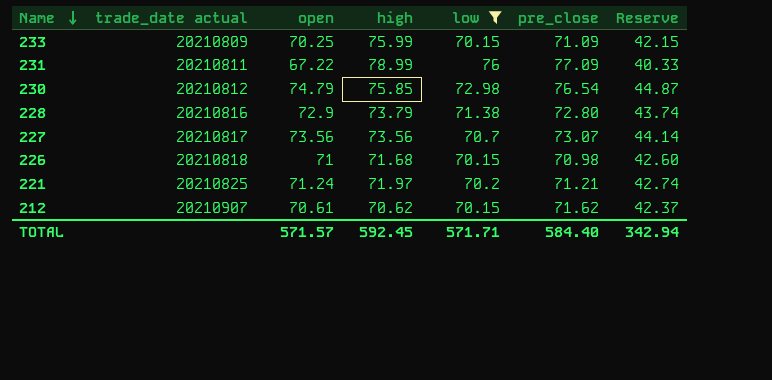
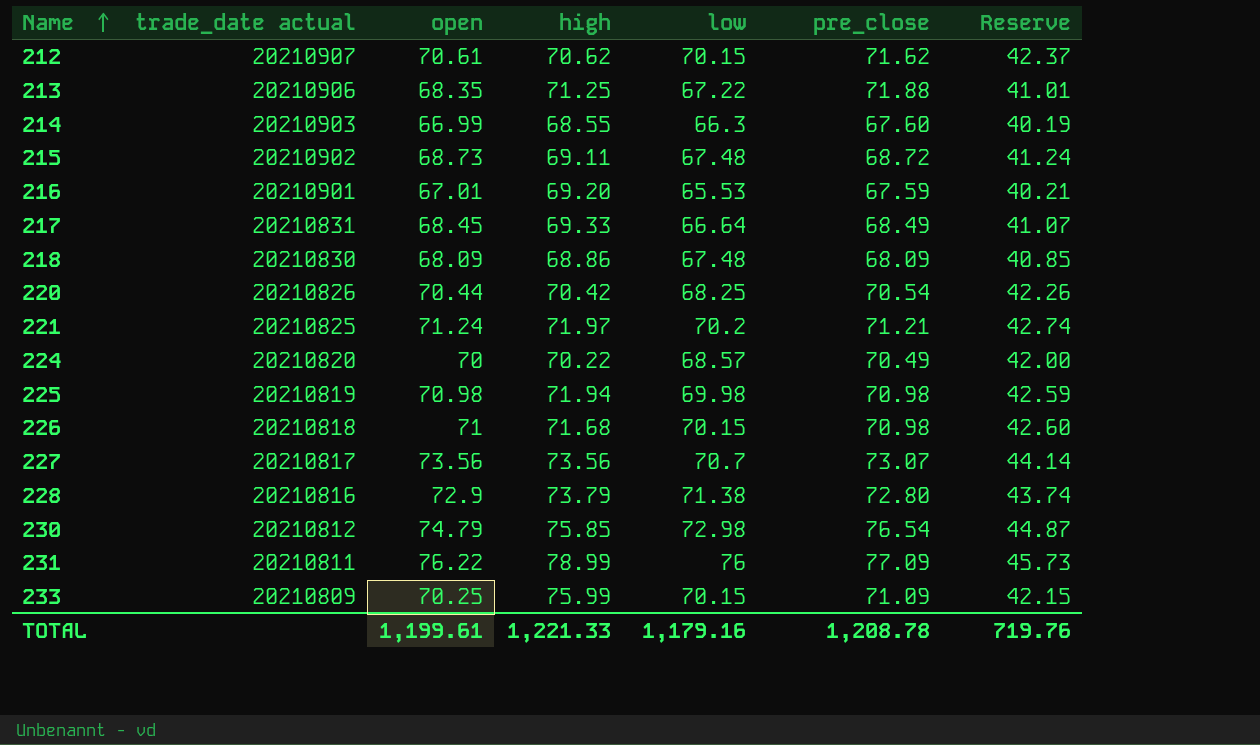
filter: low >= 70.15 -> none
row order: Name descending -> Name ascending
231 | open: 67.22 -> 76.22
231 | Reserve: 40.33 -> 45.73
TOTAL | open: 571.57 -> 1,199.61
TOTAL | high: 592.45 -> 1,221.33
TOTAL | low: 571.71 -> 1,179.16
TOTAL | pre_close: 584.40 -> 1,208.78
TOTAL | Reserve: 342.94 -> 719.76

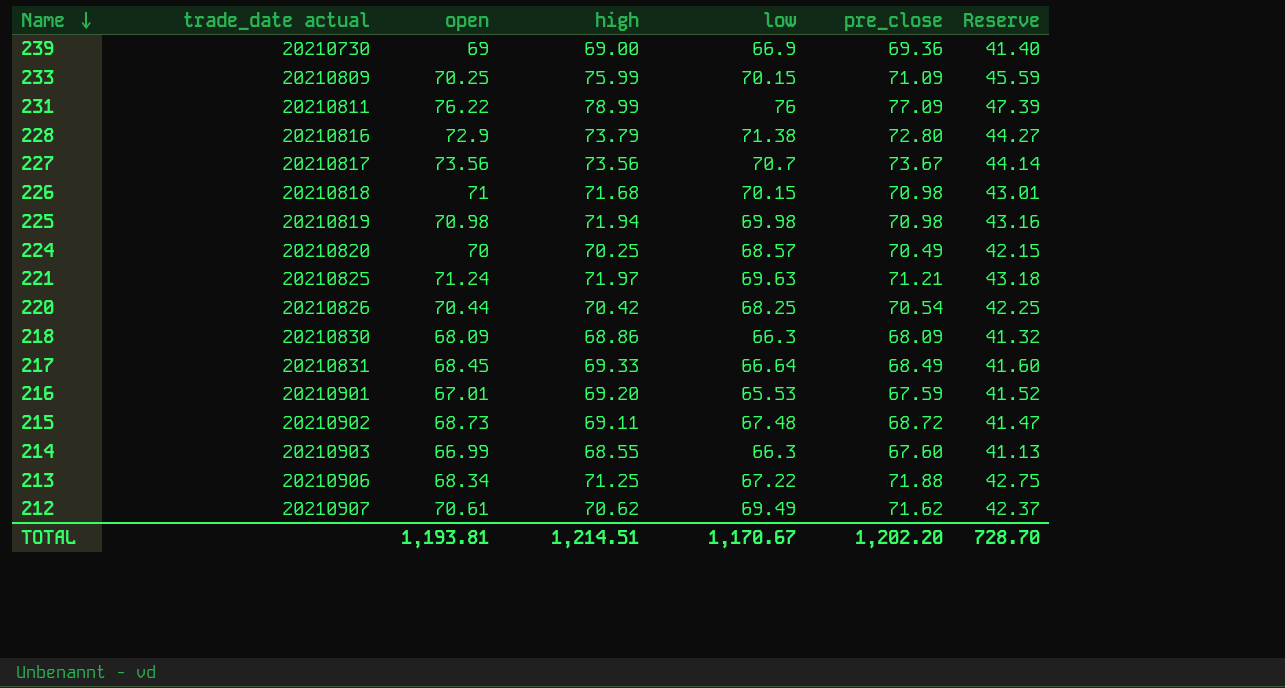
row order: Name ascending -> Name descending
column Reserve | formula: [open] * 0.6 -> [high] * 0.6
row 230: 20210812 | 74.79 | 75.85 | 72.98 | 76.54 | 44.87 -> none
row 239: none -> 20210730 | 69 | 69.00 | 66.9 | 69.36 | 41.40
227 | pre_close: 73.07 -> 73.67
224 | high: 70.22 -> 70.25
221 | low: 70.2 -> 69.63
218 | low: 67.48 -> 66.3
213 | open: 68.35 -> 68.34
212 | low: 70.15 -> 69.49
TOTAL | open: 1,199.61 -> 1,193.81
TOTAL | high: 1,221.33 -> 1,214.51
TOTAL | low: 1,179.16 -> 1,170.67
TOTAL | pre_close: 1,208.78 -> 1,202.20
TOTAL | Reserve: 719.76 -> 728.70

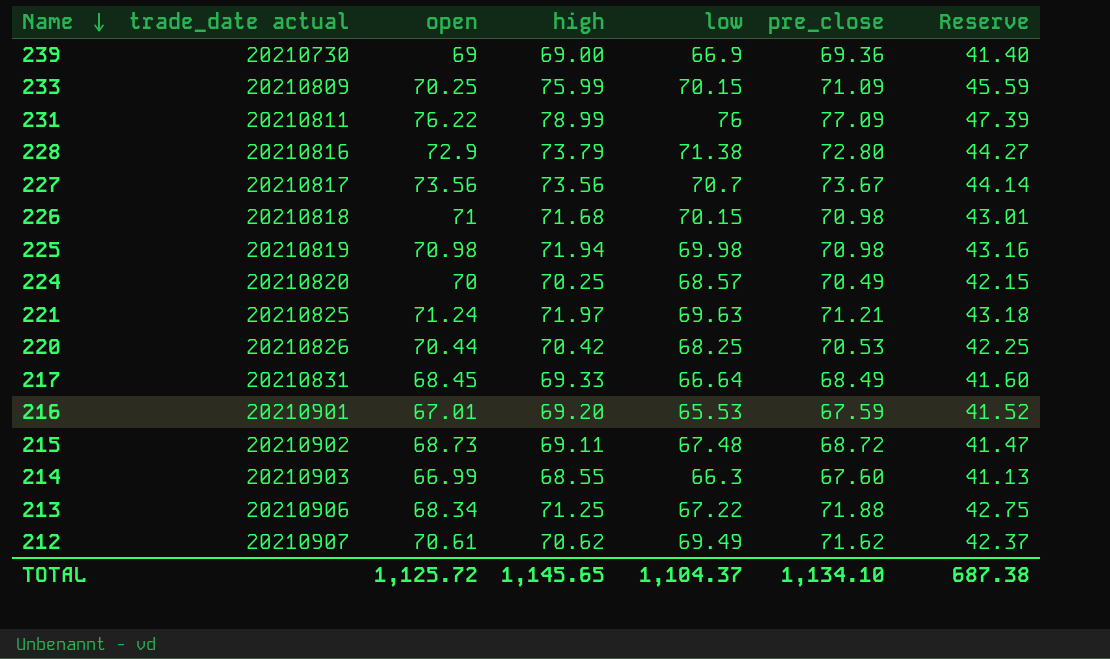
row 218: 20210830 | 68.09 | 68.86 | 66.3 | 68.09 | 41.32 -> none
220 | pre_close: 70.54 -> 70.53
TOTAL | open: 1,193.81 -> 1,125.72
TOTAL | high: 1,214.51 -> 1,145.65
TOTAL | low: 1,170.67 -> 1,104.37
TOTAL | pre_close: 1,202.20 -> 1,134.10
TOTAL | Reserve: 728.70 -> 687.38

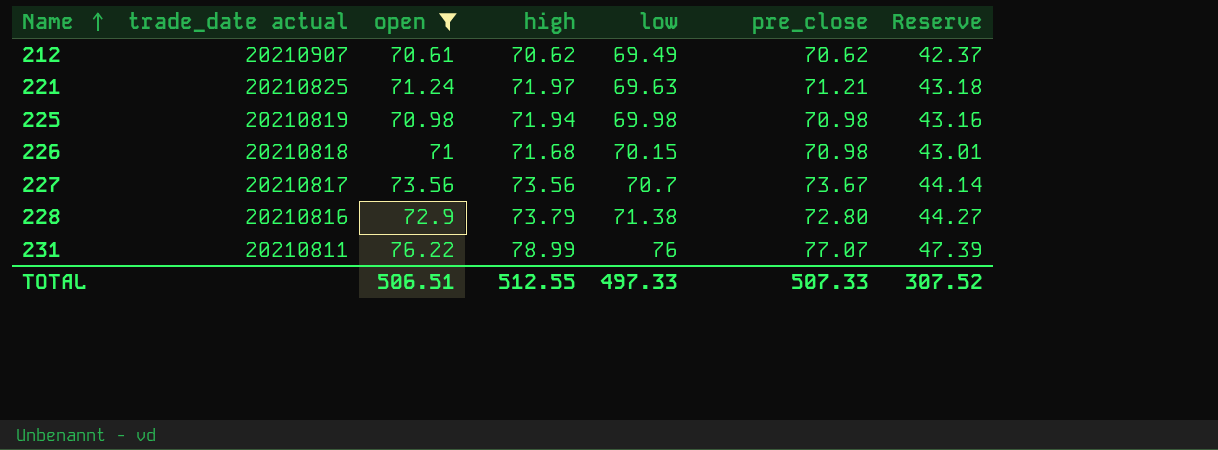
filter: none -> open >= 70.61
row order: Name descending -> Name ascending
212 | pre_close: 71.62 -> 70.62
231 | pre_close: 77.09 -> 77.07
TOTAL | open: 1,125.72 -> 506.51
TOTAL | high: 1,145.65 -> 512.55
TOTAL | low: 1,104.37 -> 497.33
TOTAL | pre_close: 1,134.10 -> 507.33
TOTAL | Reserve: 687.38 -> 307.52

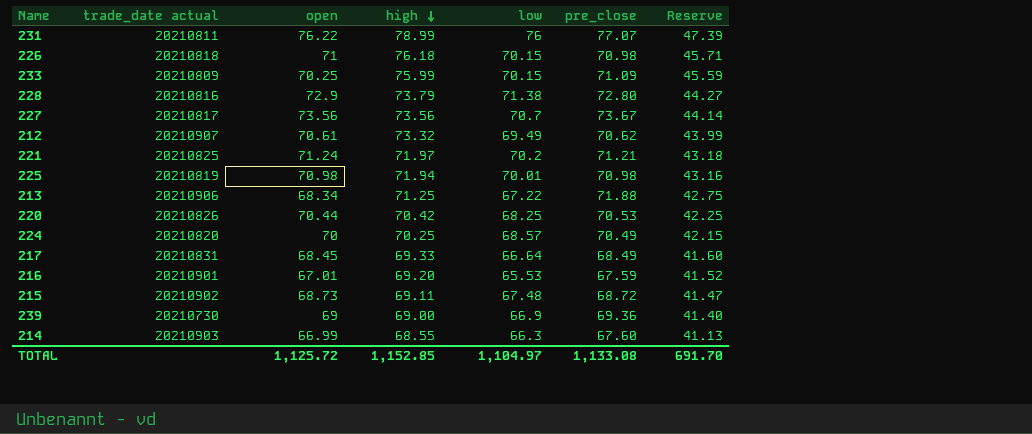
filter: open >= 70.61 -> none
row order: Name ascending -> high descending
226 | high: 71.68 -> 76.18
226 | Reserve: 43.01 -> 45.71
212 | high: 70.62 -> 73.32
212 | Reserve: 42.37 -> 43.99
221 | low: 69.63 -> 70.2
225 | low: 69.98 -> 70.01
TOTAL | open: 506.51 -> 1,125.72
TOTAL | high: 512.55 -> 1,152.85
TOTAL | low: 497.33 -> 1,104.97
TOTAL | pre_close: 507.33 -> 1,133.08
TOTAL | Reserve: 307.52 -> 691.70

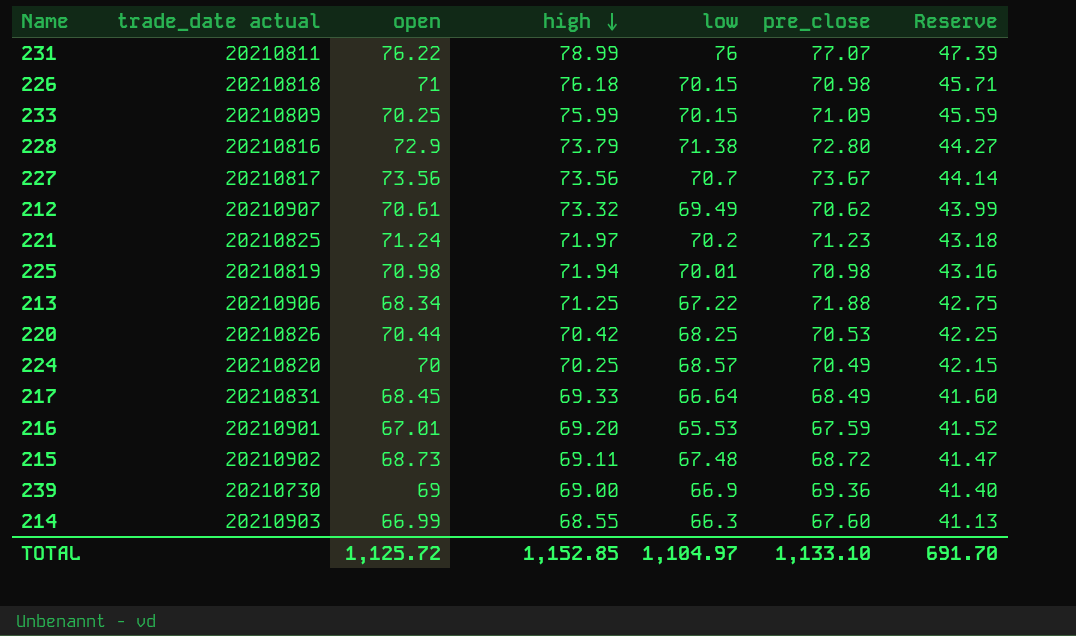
221 | pre_close: 71.21 -> 71.23
TOTAL | pre_close: 1,133.08 -> 1,133.10

